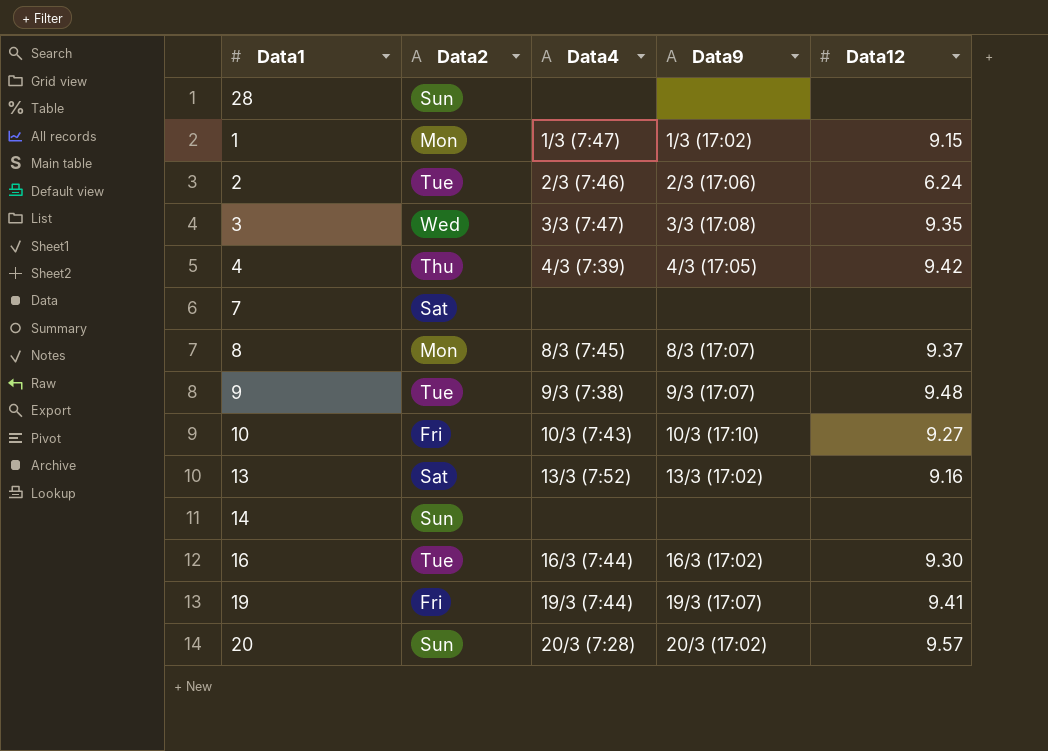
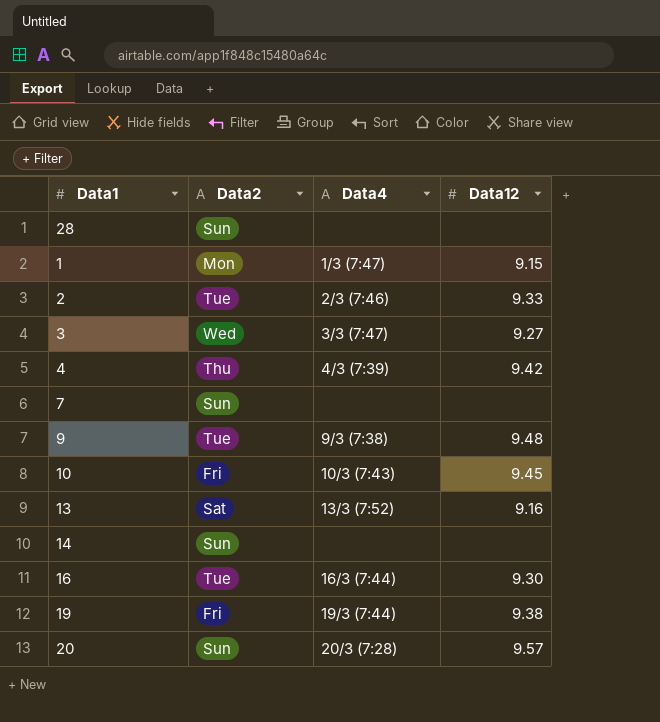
column Data9 | position: 4 -> none
row 8: Mon | 8/3 (7:45) | 8/3 (17:07) | 9.37 -> none
2 | Data12: 6.24 -> 9.33
3 | Data12: 9.35 -> 9.27
7 | Data2: Sat -> Sun
10 | Data12: 9.27 -> 9.45
19 | Data12: 9.41 -> 9.38

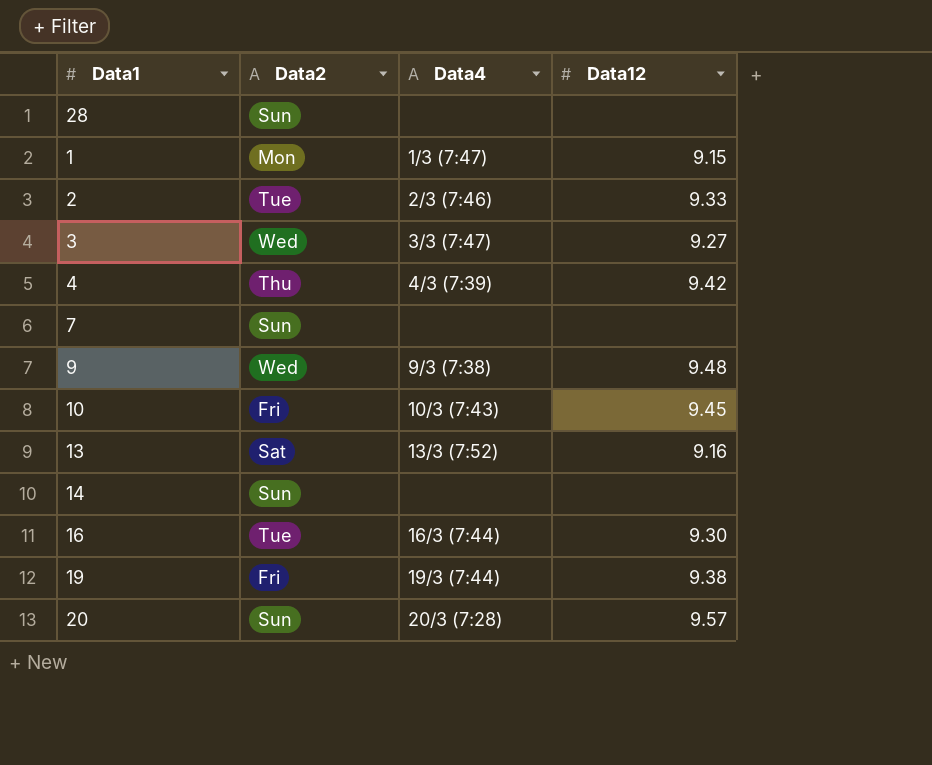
9 | Data2: Tue -> Wed

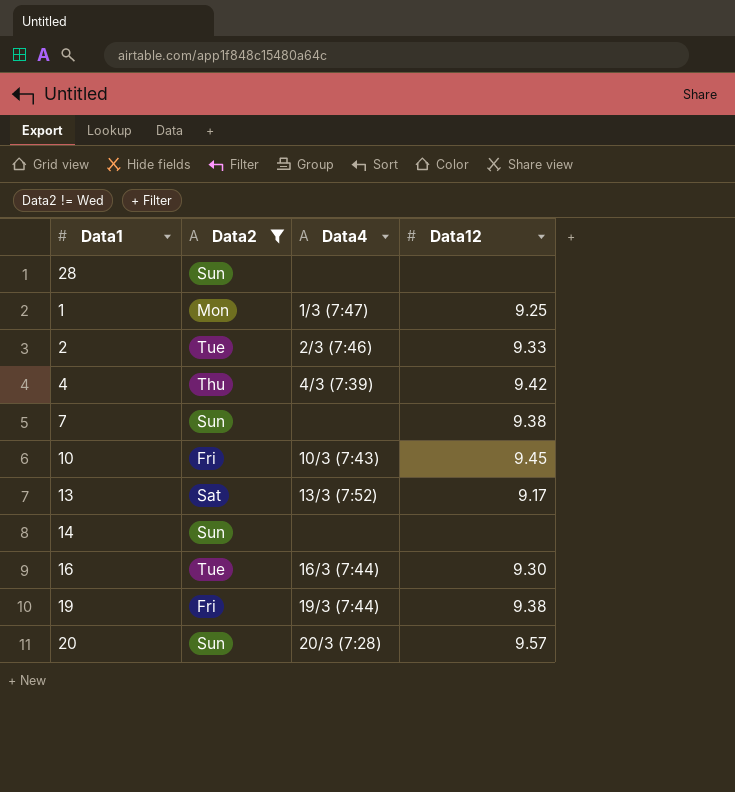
filter: none -> Data2 != Wed
1 | Data12: 9.15 -> 9.25
7 | Data12: none -> 9.38
13 | Data12: 9.16 -> 9.17

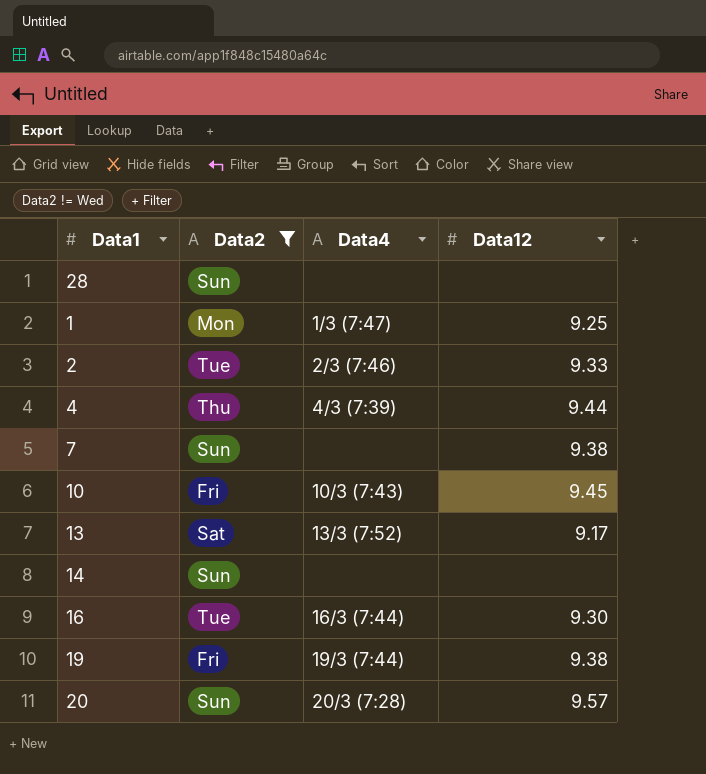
4 | Data12: 9.42 -> 9.44

